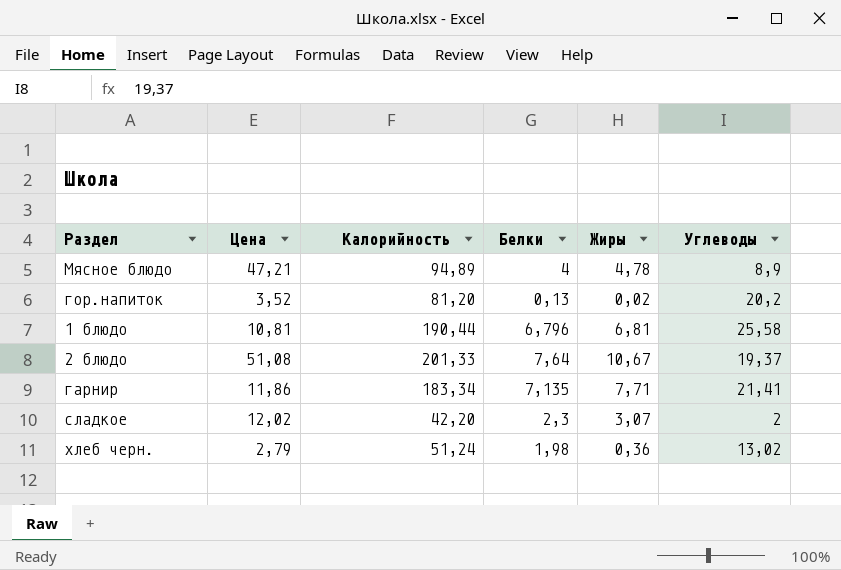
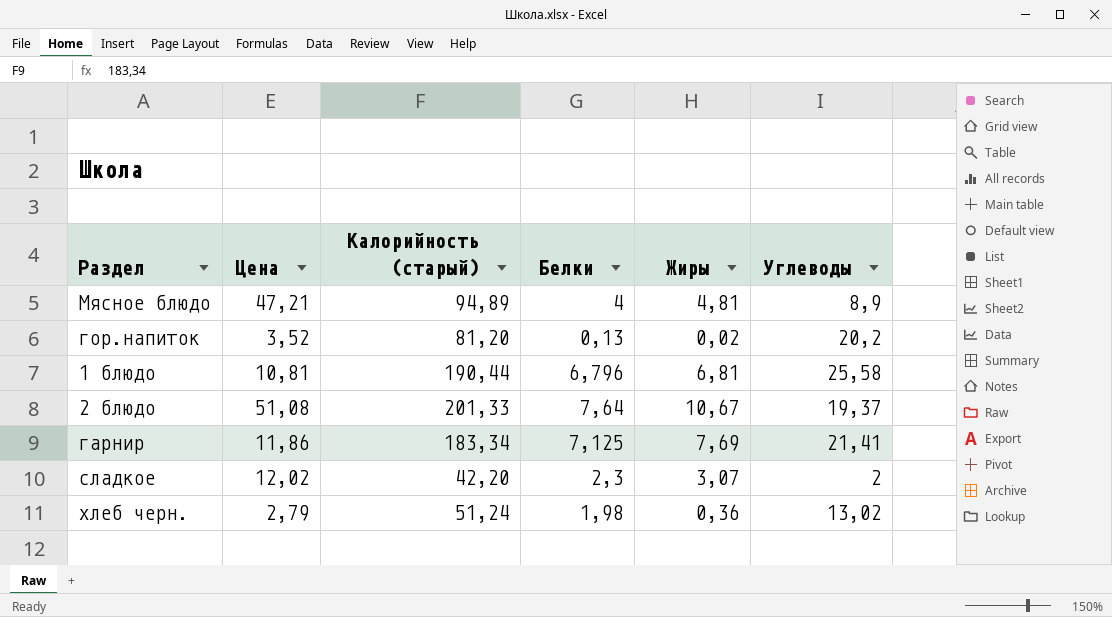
column name: Калорийность -> Калорийность (старый)
Мясное блюдо | Жиры: 4,78 -> 4,81
гарнир | Белки: 7,135 -> 7,125
гарнир | Жиры: 7,71 -> 7,69

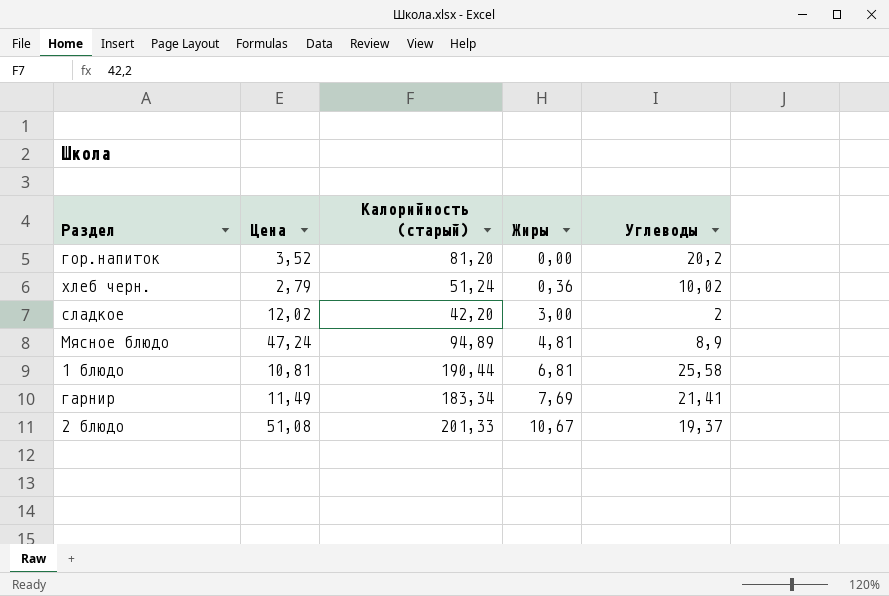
row order: none -> Жиры ascending
column Белки | position: 4 -> none
гор.напиток | Жиры: 0,02 -> 0,00
хлеб черн. | Углеводы: 13,02 -> 10,02
сладкое | Жиры: 3,07 -> 3,00
Мясное блюдо | Цена: 47,21 -> 47,24
гарнир | Цена: 11,86 -> 11,49

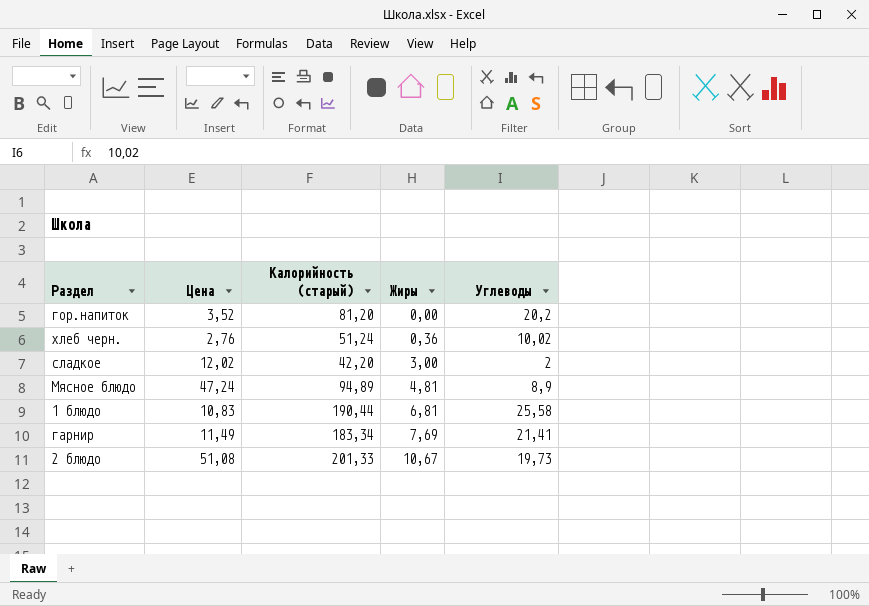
хлеб черн. | Цена: 2,79 -> 2,76
1 блюдо | Цена: 10,81 -> 10,83
2 блюдо | Углеводы: 19,37 -> 19,73

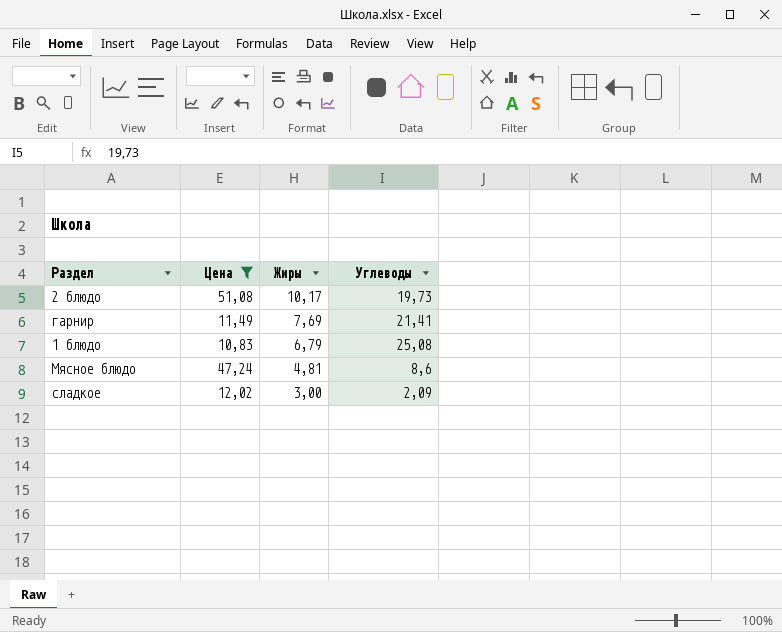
filter: none -> Цена >= 10,83
row order: Жиры ascending -> Жиры descending
column Калорийность (старый) | position: 3 -> none
2 блюдо | Жиры: 10,67 -> 10,17
1 блюдо | Жиры: 6,81 -> 6,79
1 блюдо | Углеводы: 25,58 -> 25,08
Мясное блюдо | Углеводы: 8,9 -> 8,6
сладкое | Углеводы: 2 -> 2,09

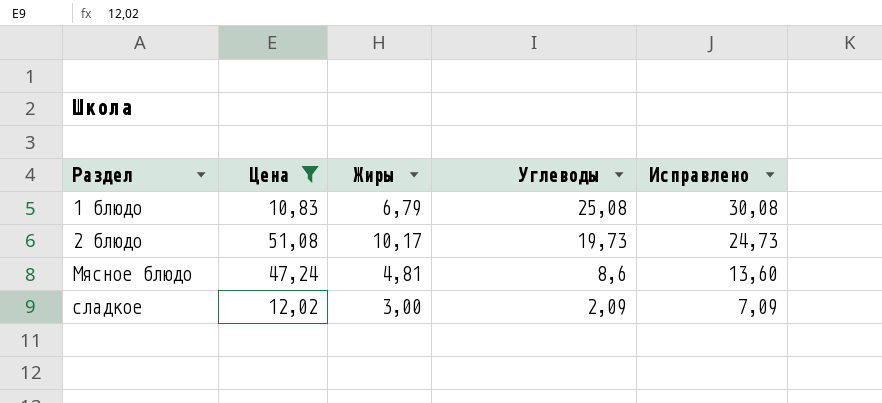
row order: Жиры descending -> Раздел ascending
column Исправлено | formula: none -> [Углеводы] + 5
row гарнир: 11,49 | 7,69 | 21,41 -> none

